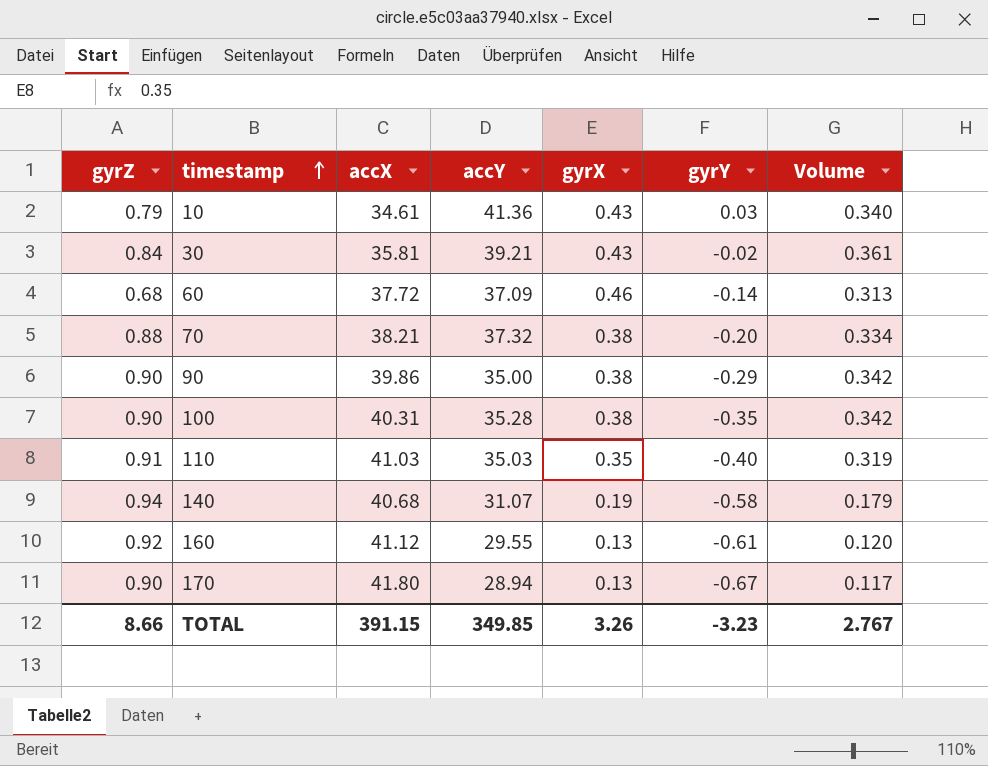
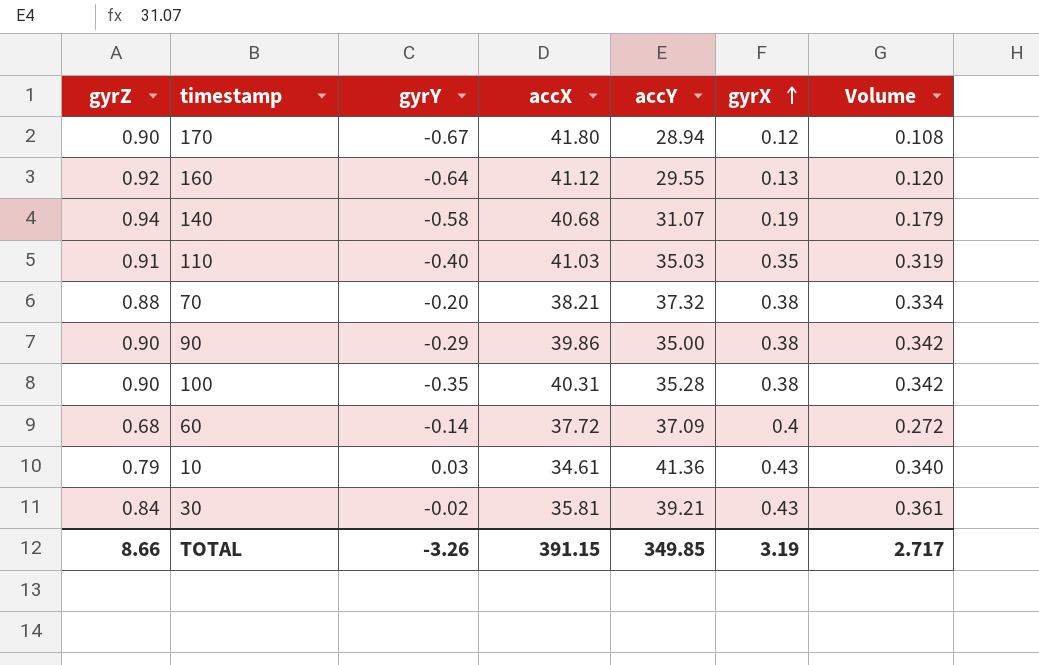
row order: timestamp ascending -> gyrX ascending
column gyrY | position: 6 -> 3
170 | gyrX: 0.13 -> 0.12
170 | Volume: 0.117 -> 0.108
160 | gyrY: -0.61 -> -0.64
60 | gyrX: 0.46 -> 0.4
60 | Volume: 0.313 -> 0.272
TOTAL | gyrY: -3.23 -> -3.26
TOTAL | gyrX: 3.26 -> 3.19
TOTAL | Volume: 2.767 -> 2.717

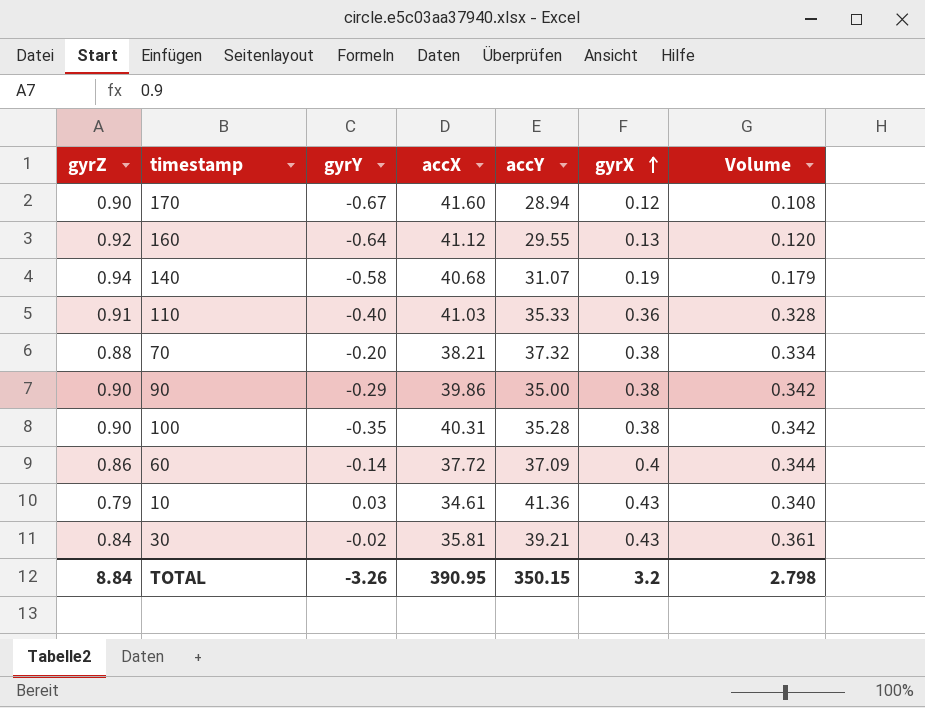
170 | accX: 41.80 -> 41.60
110 | accY: 35.03 -> 35.33
110 | gyrX: 0.35 -> 0.36
110 | Volume: 0.319 -> 0.328
60 | gyrZ: 0.68 -> 0.86
60 | Volume: 0.272 -> 0.344
TOTAL | gyrZ: 8.66 -> 8.84
TOTAL | accX: 391.15 -> 390.95
TOTAL | accY: 349.85 -> 350.15
TOTAL | gyrX: 3.19 -> 3.2
TOTAL | Volume: 2.717 -> 2.798

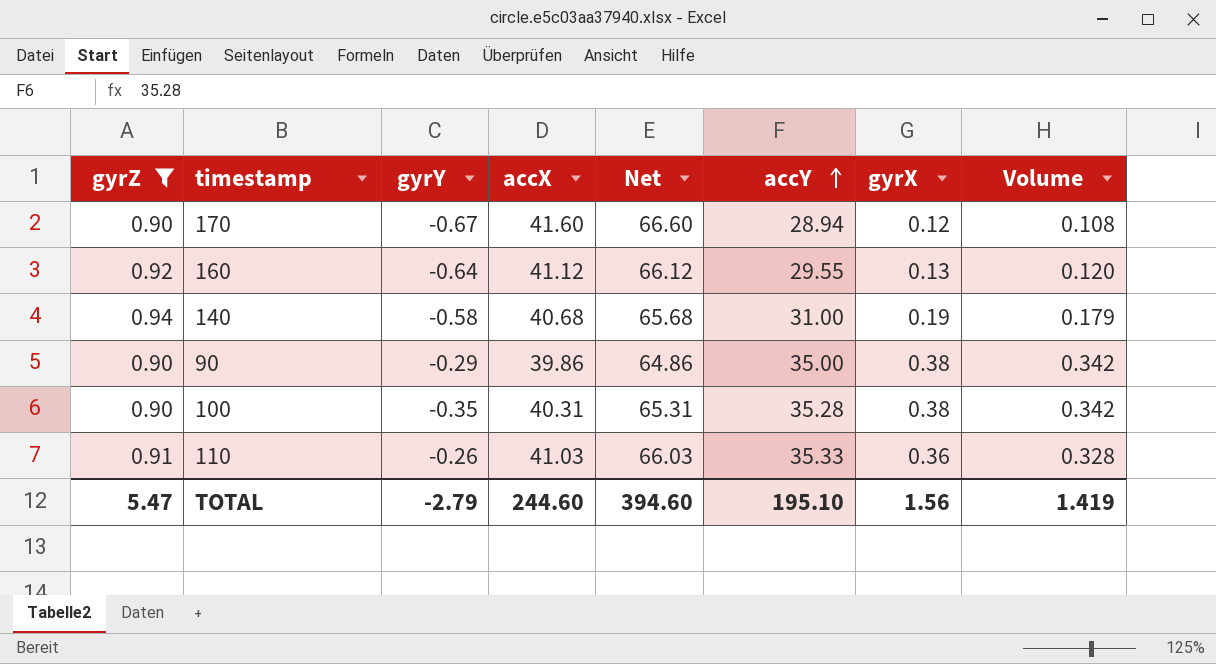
filter: none -> gyrZ >= 0.90
row order: gyrX ascending -> accY ascending
column Net | formula: none -> [accX] + 25
140 | accY: 31.07 -> 31.00
110 | gyrY: -0.40 -> -0.26
TOTAL | gyrZ: 8.84 -> 5.47
TOTAL | gyrY: -3.26 -> -2.79
TOTAL | accX: 390.95 -> 244.60
TOTAL | accY: 350.15 -> 195.10
TOTAL | gyrX: 3.2 -> 1.56
TOTAL | Volume: 2.798 -> 1.419

